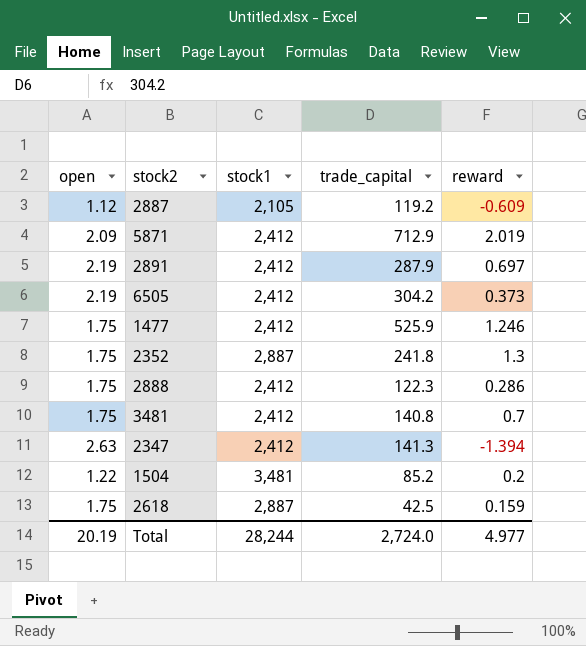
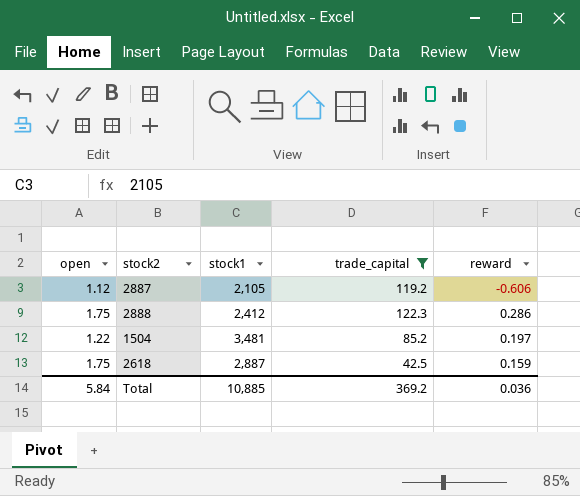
filter: none -> trade_capital <= 122.3
2887 | reward: -0.609 -> -0.606
1504 | reward: 0.2 -> 0.197
Total | open: 20.19 -> 5.84
Total | stock1: 28,244 -> 10,885
Total | trade_capital: 2,724.0 -> 369.2
Total | reward: 4.977 -> 0.036

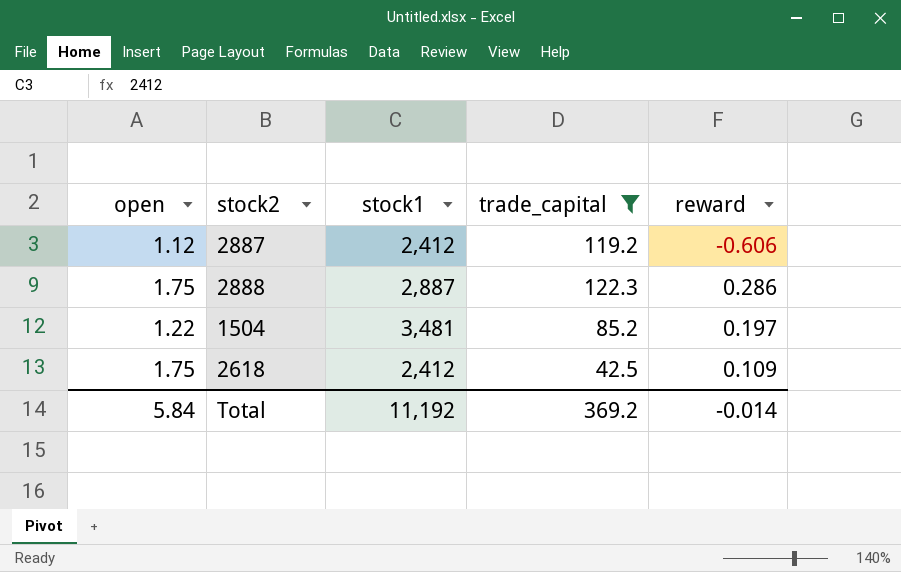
2887 | stock1: 2,105 -> 2,412
2888 | stock1: 2,412 -> 2,887
2618 | stock1: 2,887 -> 2,412
2618 | reward: 0.159 -> 0.109
Total | stock1: 10,885 -> 11,192
Total | reward: 0.036 -> -0.014

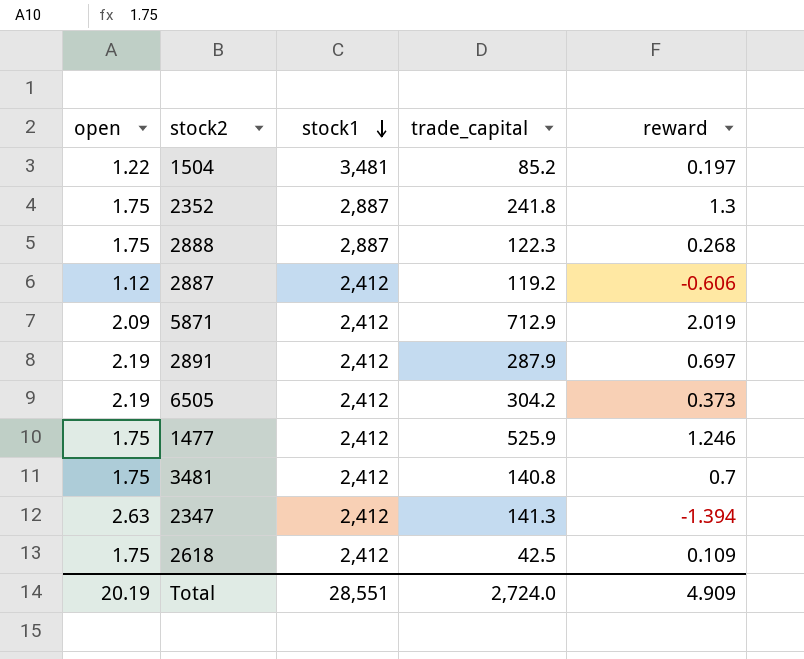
filter: trade_capital <= 122.3 -> none
row order: none -> stock1 descending
2888 | reward: 0.286 -> 0.268
Total | open: 5.84 -> 20.19
Total | stock1: 11,192 -> 28,551
Total | trade_capital: 369.2 -> 2,724.0
Total | reward: -0.014 -> 4.909

